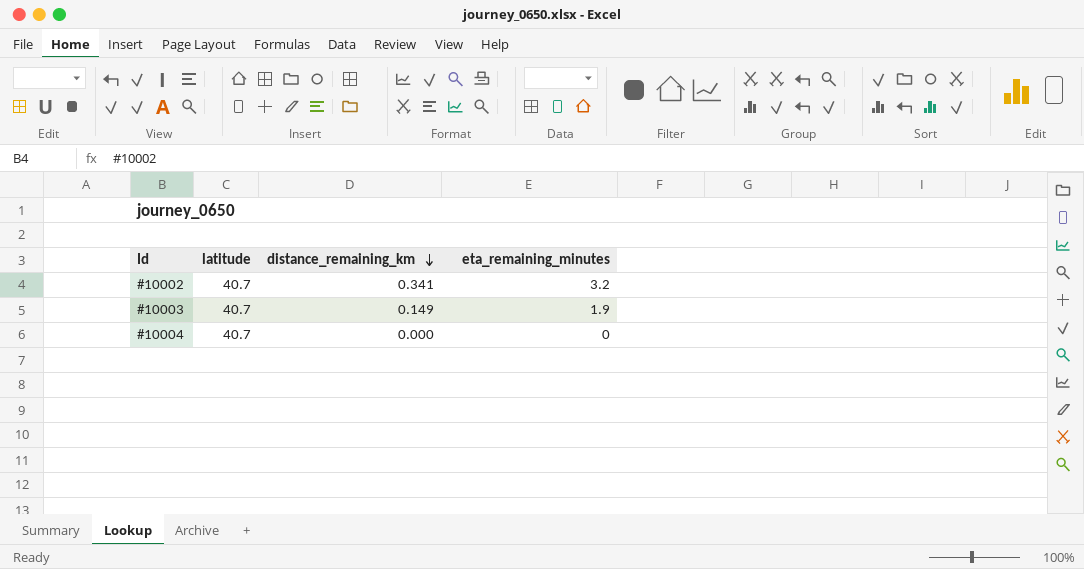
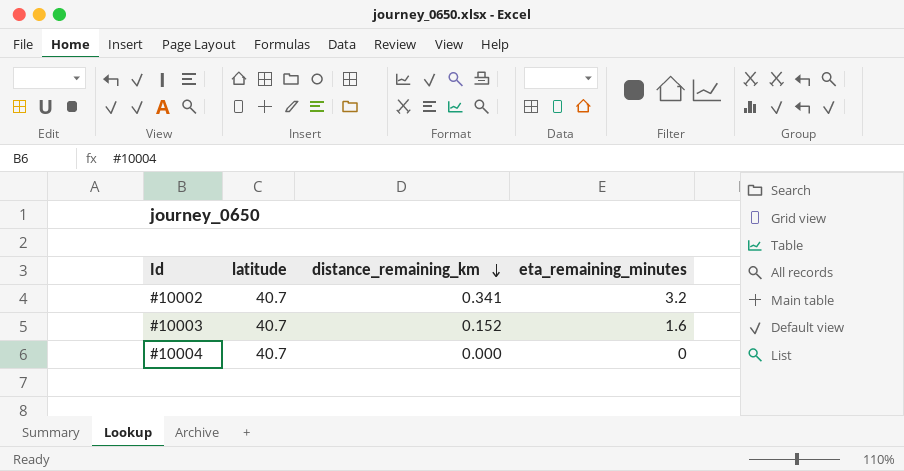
#10003 | distance_remaining_km: 0.149 -> 0.152
#10003 | eta_remaining_minutes: 1.9 -> 1.6

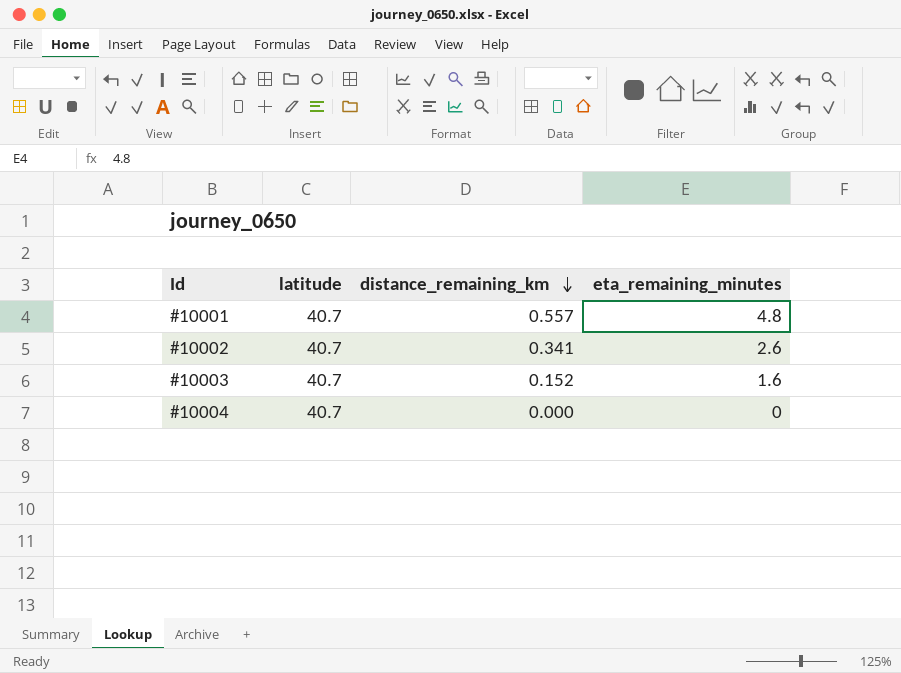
row #10001: none -> 40.7 | 0.557 | 4.8
#10002 | eta_remaining_minutes: 3.2 -> 2.6

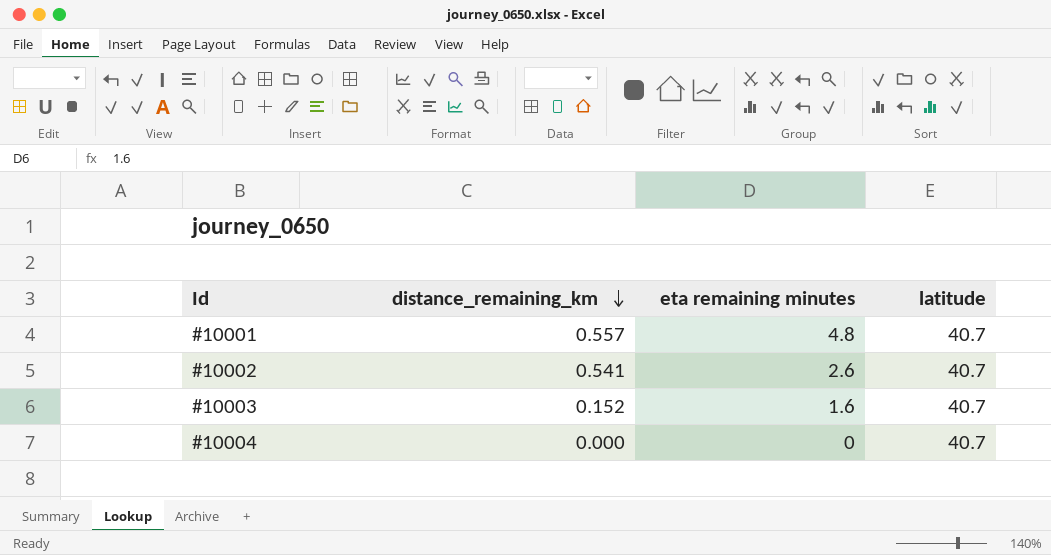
column name: eta_remaining_minutes -> eta remaining minutes
column latitude | position: 2 -> 4
#10002 | distance_remaining_km: 0.341 -> 0.541

